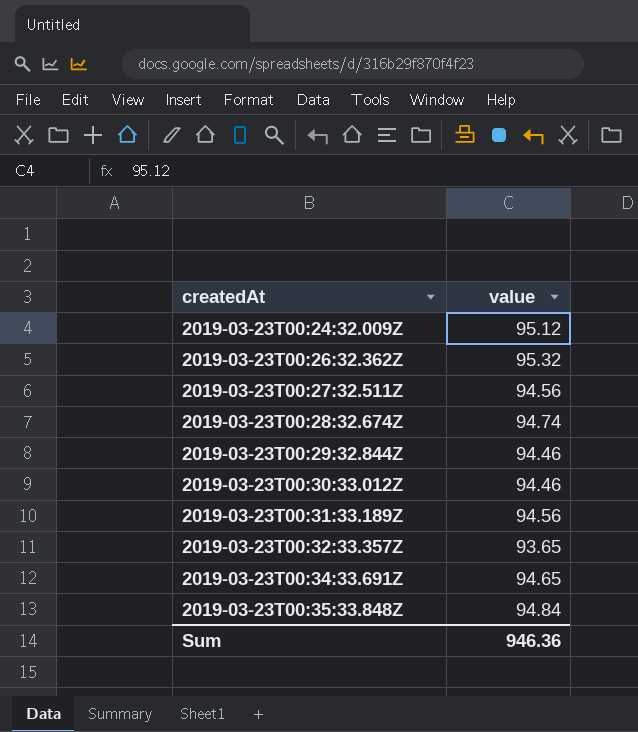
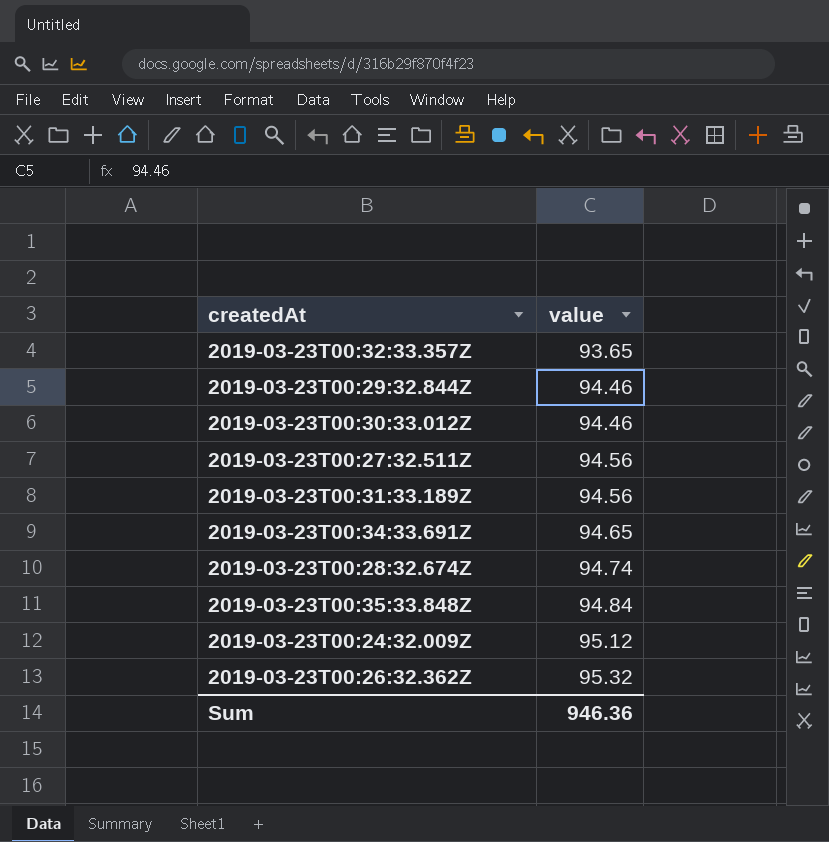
row order: createdAt ascending -> value ascending

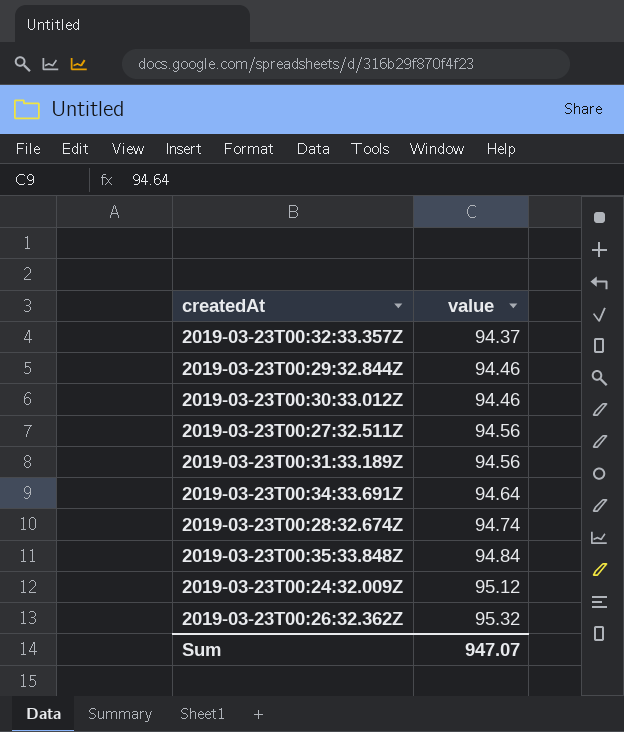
2019-03-23T00:32:33.357Z | value: 93.65 -> 94.37
2019-03-23T00:34:33.691Z | value: 94.65 -> 94.64
Sum | value: 946.36 -> 947.07

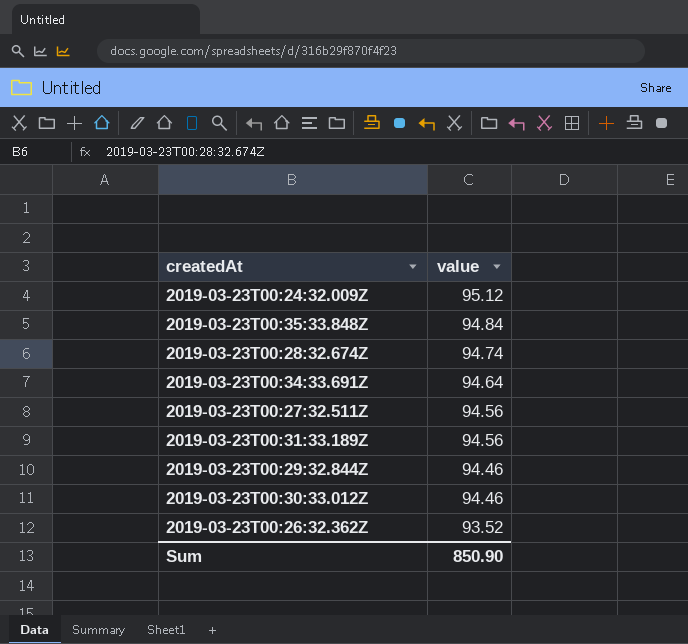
row order: value ascending -> value descending
row 2019-03-23T00:32:33.357Z: 94.37 -> none
2019-03-23T00:26:32.362Z | value: 95.32 -> 93.52
Sum | value: 947.07 -> 850.90

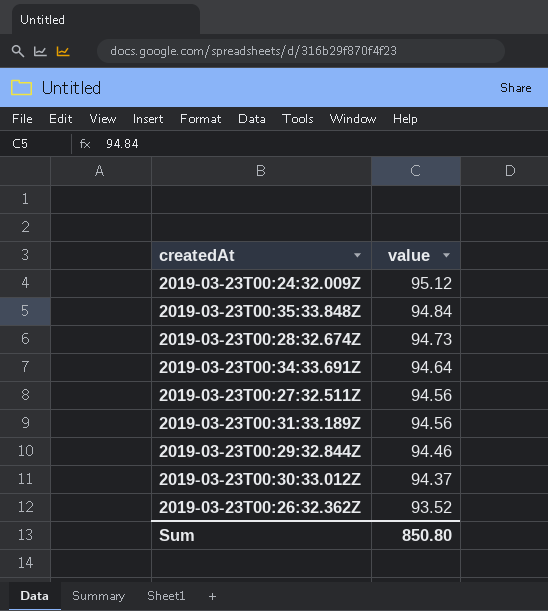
2019-03-23T00:28:32.674Z | value: 94.74 -> 94.73
2019-03-23T00:30:33.012Z | value: 94.46 -> 94.37
Sum | value: 850.90 -> 850.80

